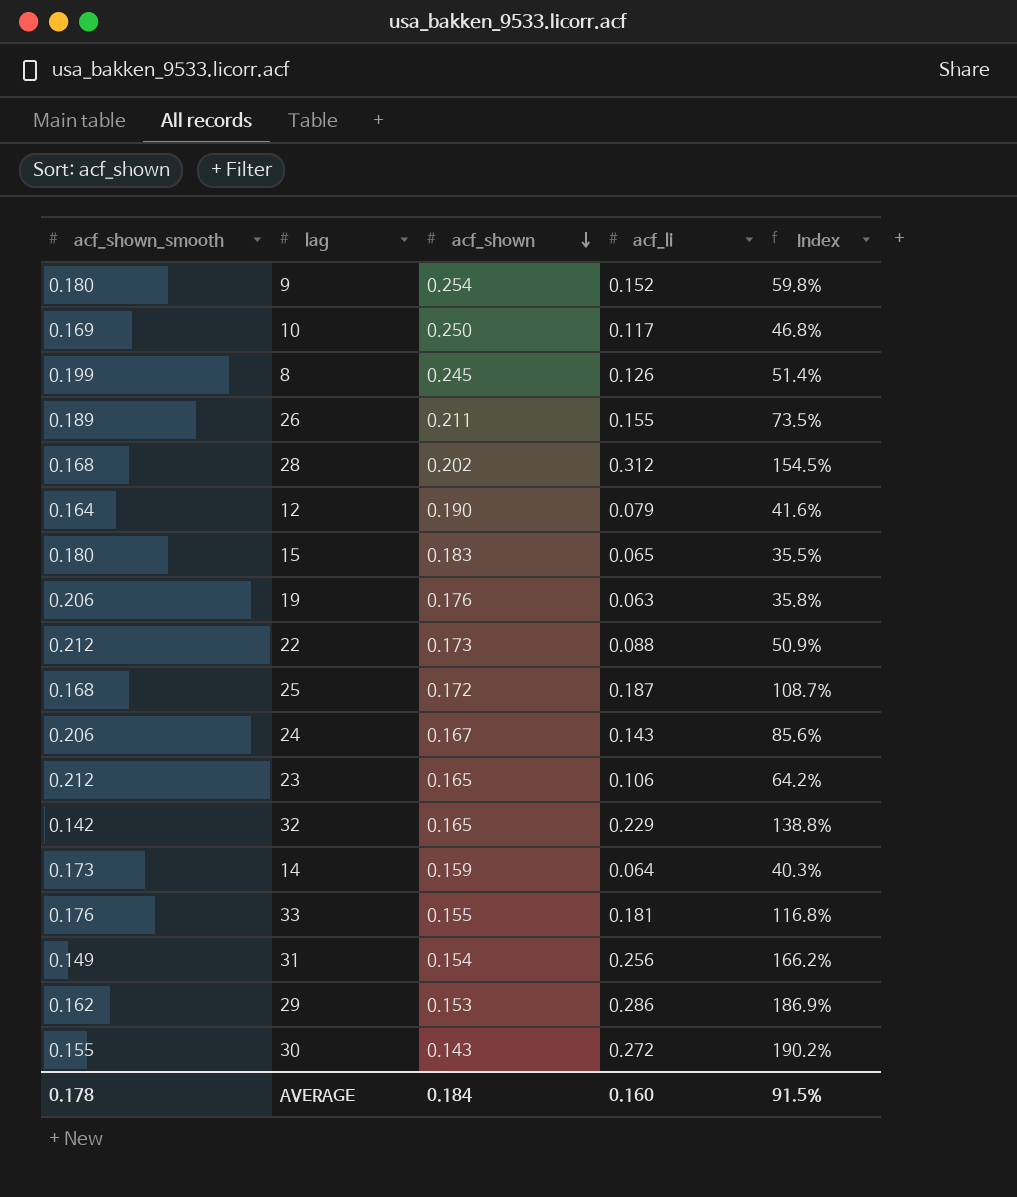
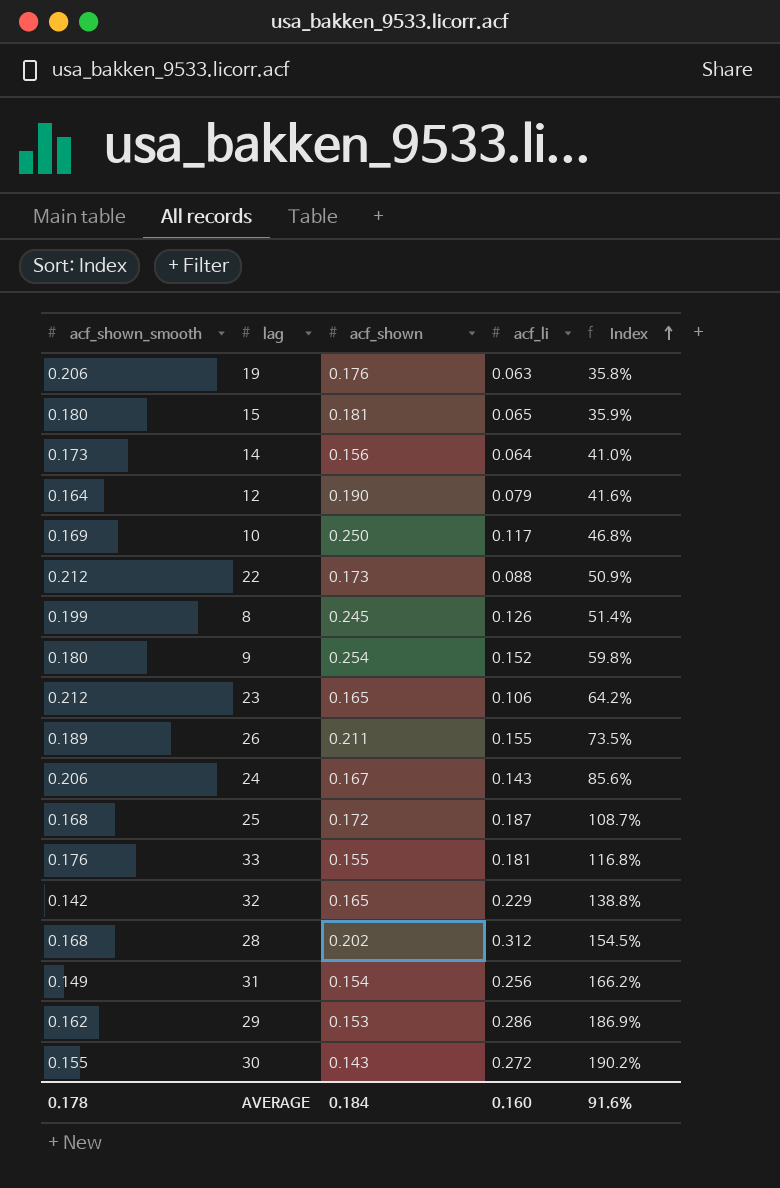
row order: acf_shown descending -> Index ascending
15 | acf_shown: 0.183 -> 0.181
15 | Index: 35.5% -> 35.9%
14 | acf_shown: 0.159 -> 0.156
14 | Index: 40.3% -> 41.0%
AVERAGE | Index: 91.5% -> 91.6%

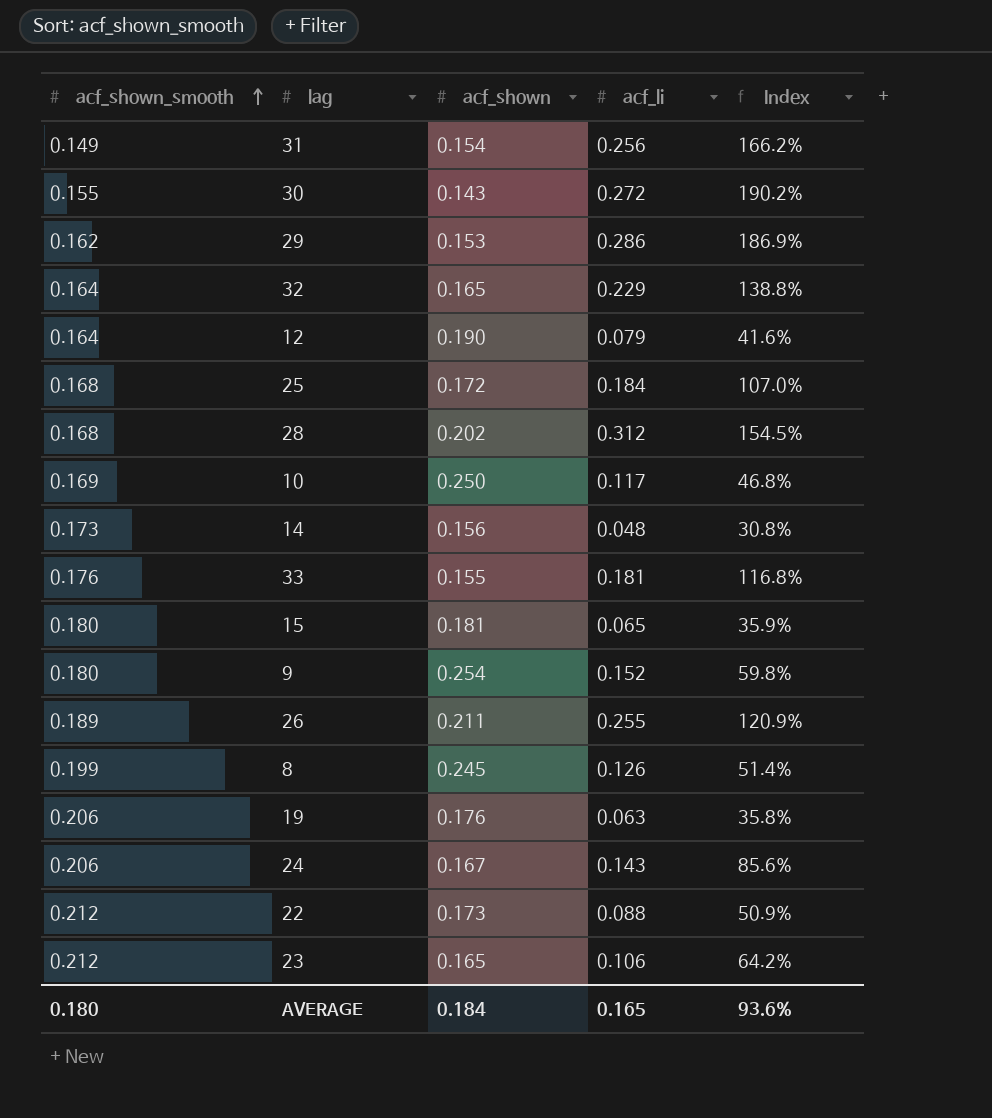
row order: Index ascending -> acf_shown_smooth ascending
32 | acf_shown_smooth: 0.142 -> 0.164
25 | acf_li: 0.187 -> 0.184
25 | Index: 108.7% -> 107.0%
14 | acf_li: 0.064 -> 0.048
14 | Index: 41.0% -> 30.8%
26 | acf_li: 0.155 -> 0.255
26 | Index: 73.5% -> 120.9%
AVERAGE | acf_shown_smooth: 0.178 -> 0.180
AVERAGE | acf_li: 0.160 -> 0.165
AVERAGE | Index: 91.6% -> 93.6%

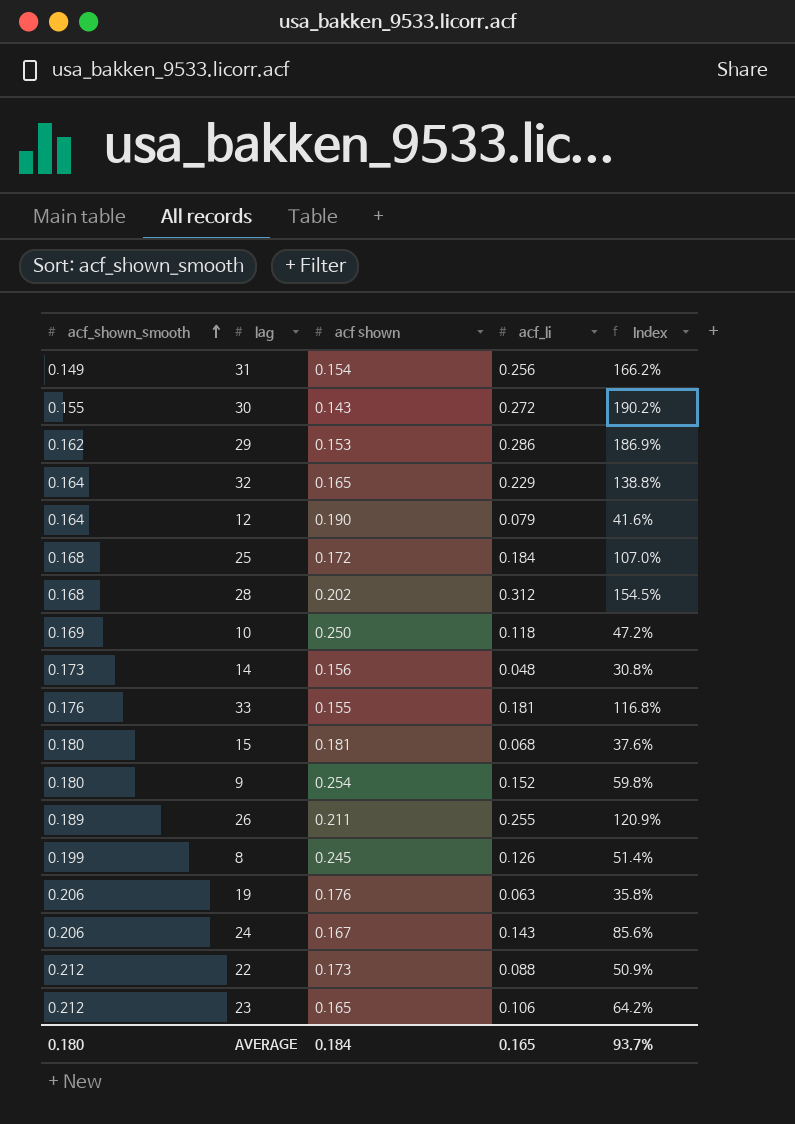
column name: acf_shown -> acf shown
10 | acf_li: 0.117 -> 0.118
10 | Index: 46.8% -> 47.2%
15 | acf_li: 0.065 -> 0.068
15 | Index: 35.9% -> 37.6%
AVERAGE | Index: 93.6% -> 93.7%

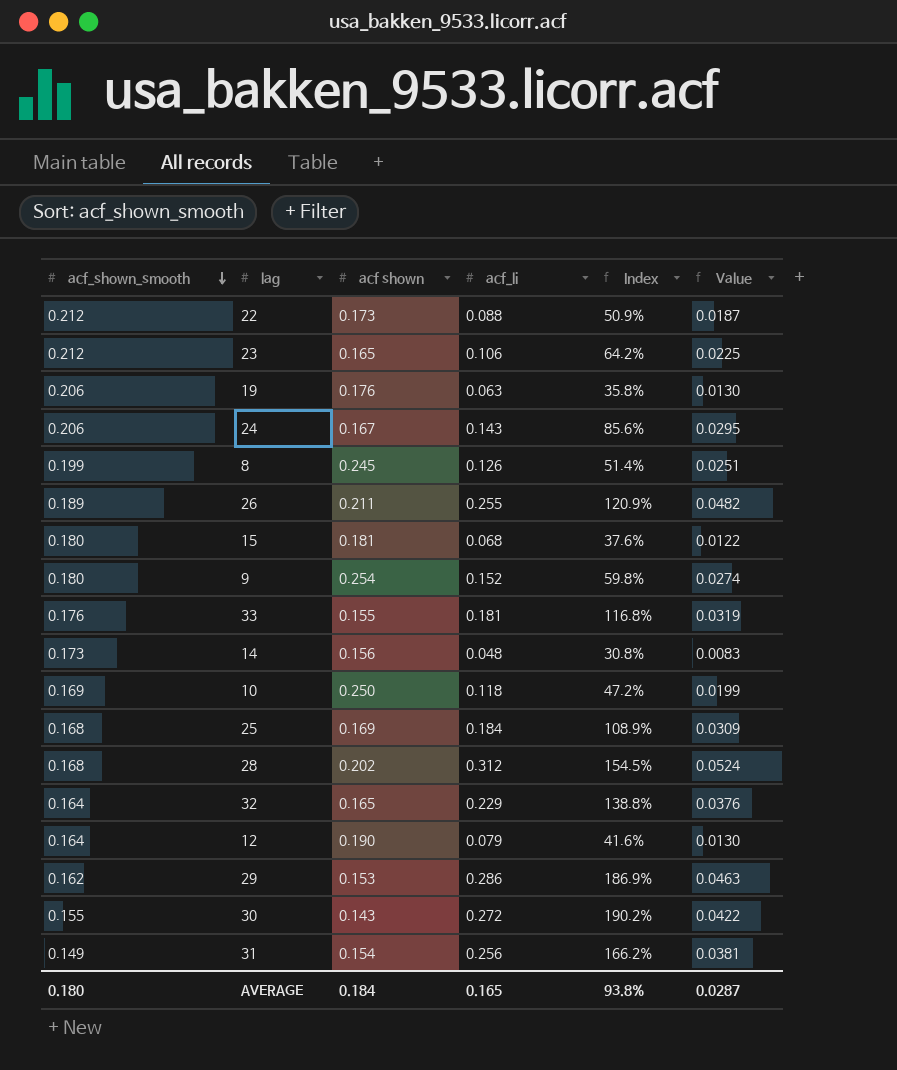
row order: acf_shown_smooth ascending -> acf_shown_smooth descending
column Value | formula: none -> [acf_shown_smooth] * [acf_li]
25 | acf shown: 0.172 -> 0.169
25 | Index: 107.0% -> 108.9%
AVERAGE | Index: 93.7% -> 93.8%

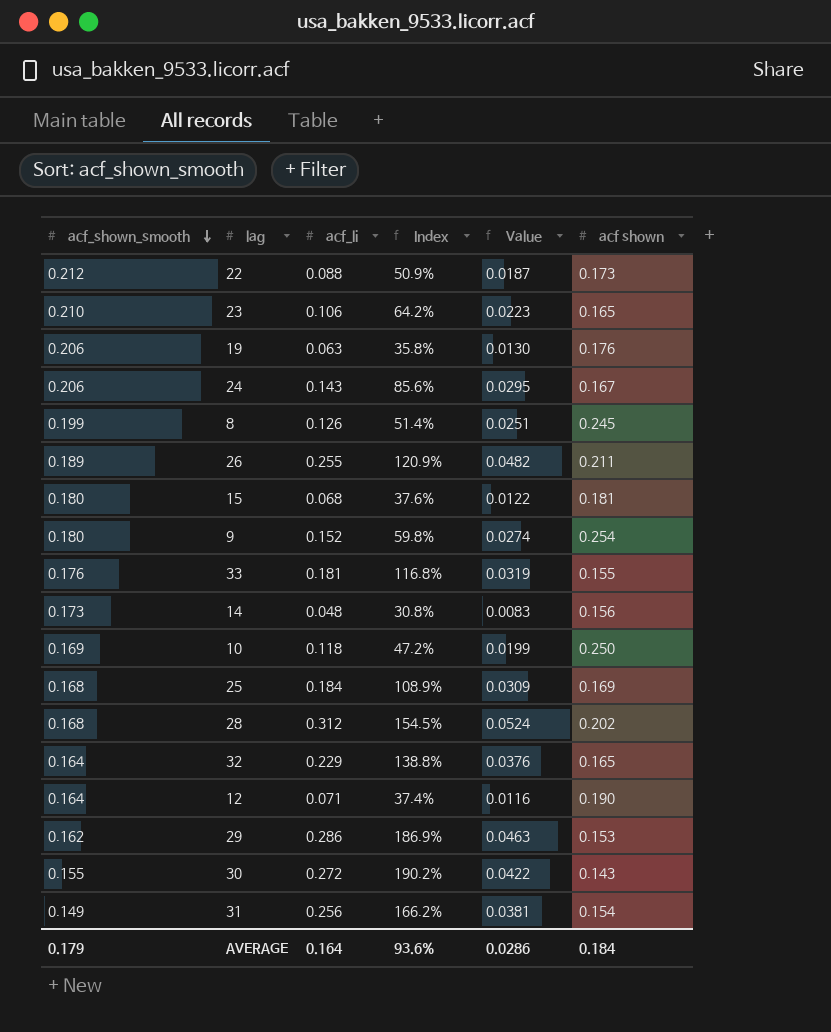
column acf shown | position: 3 -> 6
23 | acf_shown_smooth: 0.212 -> 0.210
23 | Value: 0.0225 -> 0.0223
12 | acf_li: 0.079 -> 0.071
12 | Index: 41.6% -> 37.4%
12 | Value: 0.0130 -> 0.0116
AVERAGE | acf_shown_smooth: 0.180 -> 0.179
AVERAGE | acf_li: 0.165 -> 0.164
AVERAGE | Index: 93.8% -> 93.6%
AVERAGE | Value: 0.0287 -> 0.0286

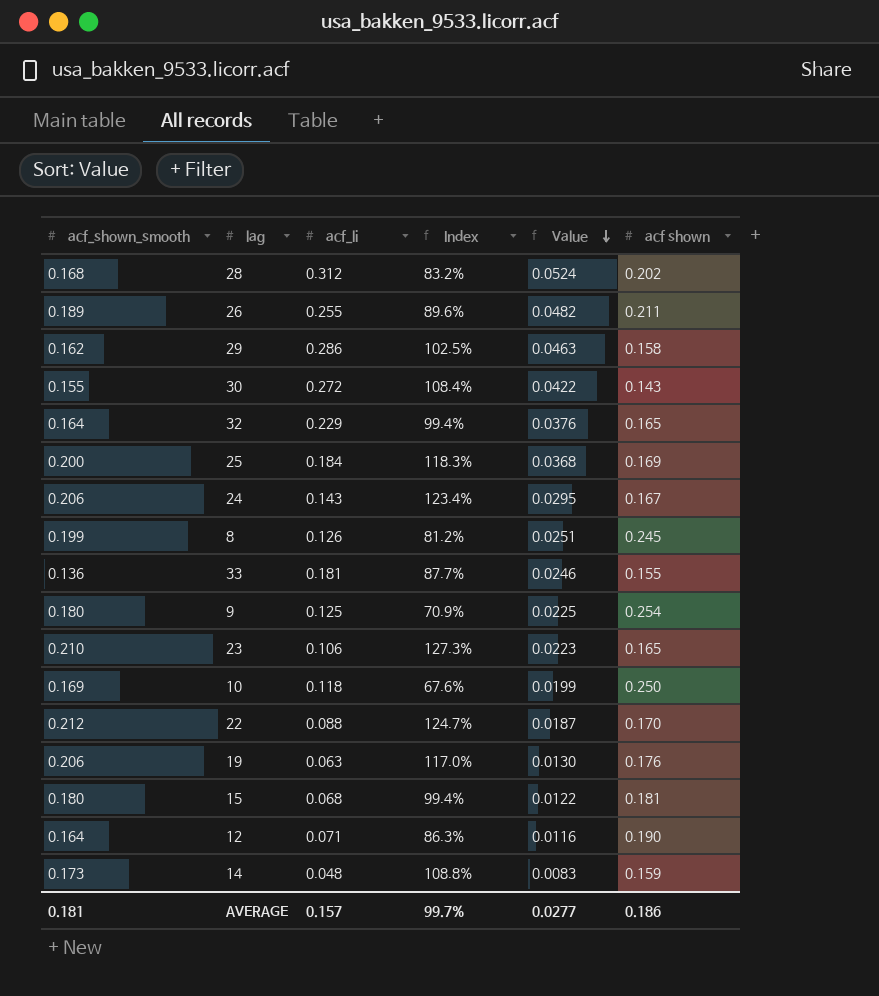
row order: acf_shown_smooth descending -> Value descending
column Index | formula: [acf_li] / [acf shown] -> [acf_shown_smooth] / [acf shown]
row 31: 0.149 | 0.256 | 166.2% | 0.0381 | 0.154 -> none
29 | acf shown: 0.153 -> 0.158
25 | acf_shown_smooth: 0.168 -> 0.200
25 | Value: 0.0309 -> 0.0368
33 | acf_shown_smooth: 0.176 -> 0.136
33 | Value: 0.0319 -> 0.0246
9 | acf_li: 0.152 -> 0.125
9 | Value: 0.0274 -> 0.0225
22 | acf shown: 0.173 -> 0.170
14 | acf shown: 0.156 -> 0.159
AVERAGE | acf_shown_smooth: 0.179 -> 0.181
AVERAGE | acf_li: 0.164 -> 0.157
AVERAGE | Index: 93.6% -> 99.7%
AVERAGE | Value: 0.0286 -> 0.0277
AVERAGE | acf shown: 0.184 -> 0.186

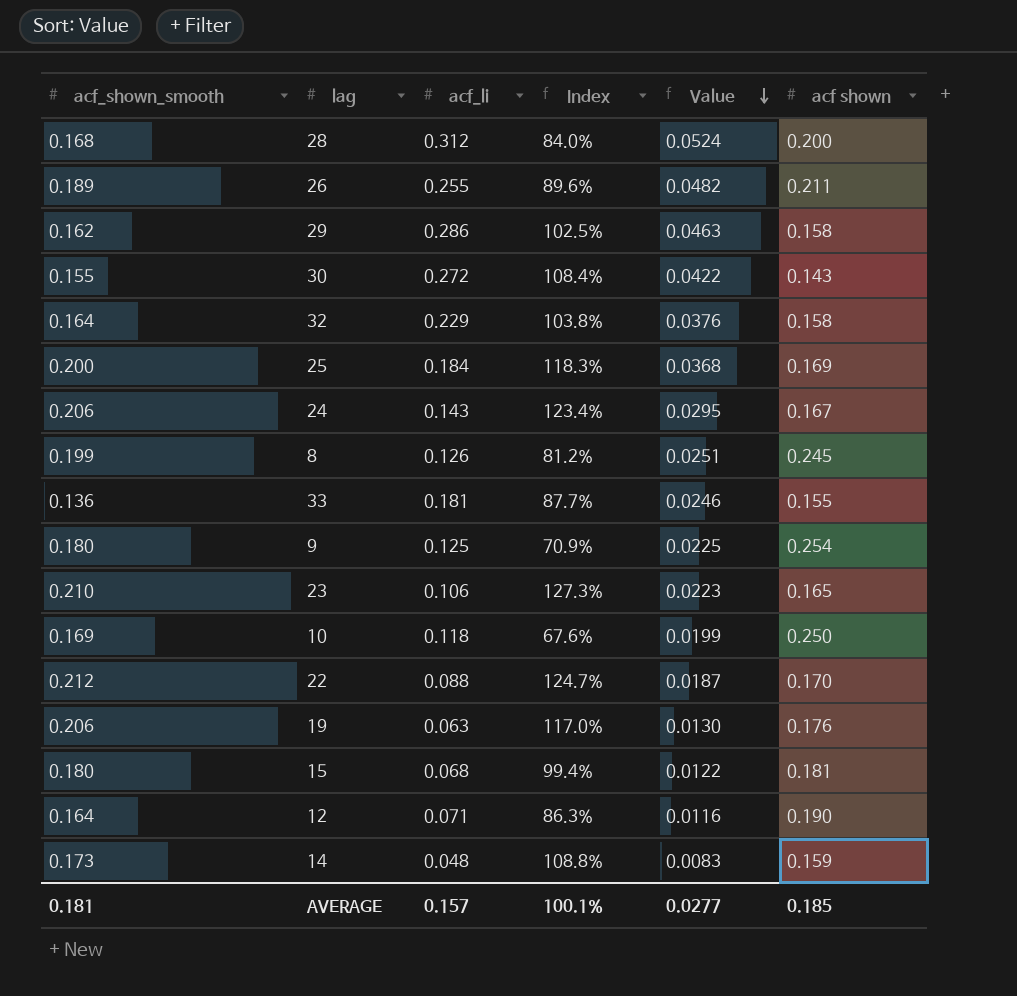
28 | Index: 83.2% -> 84.0%
28 | acf shown: 0.202 -> 0.200
32 | Index: 99.4% -> 103.8%
32 | acf shown: 0.165 -> 0.158
AVERAGE | Index: 99.7% -> 100.1%
AVERAGE | acf shown: 0.186 -> 0.185

